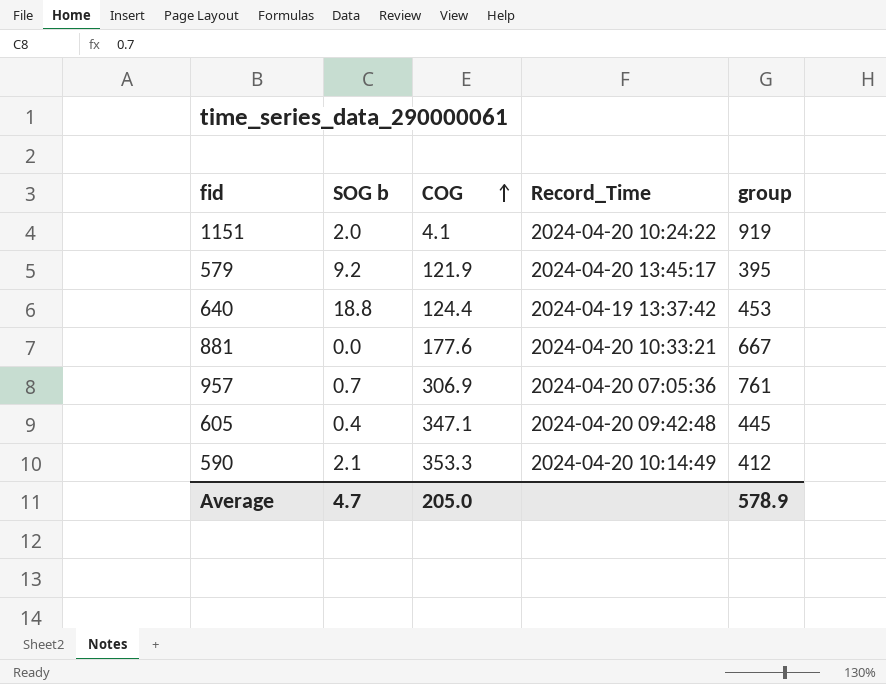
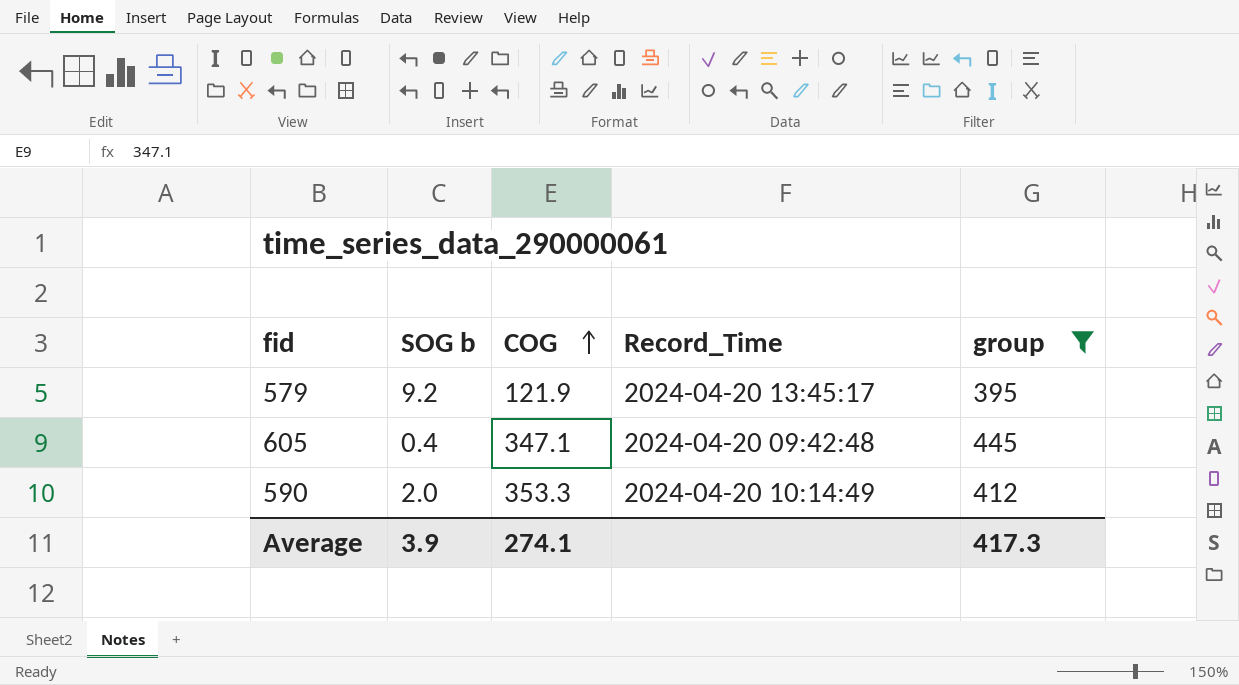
filter: none -> group <= 445
590 | SOG b: 2.1 -> 2.0
Average | SOG b: 4.7 -> 3.9
Average | COG: 205.0 -> 274.1
Average | group: 578.9 -> 417.3

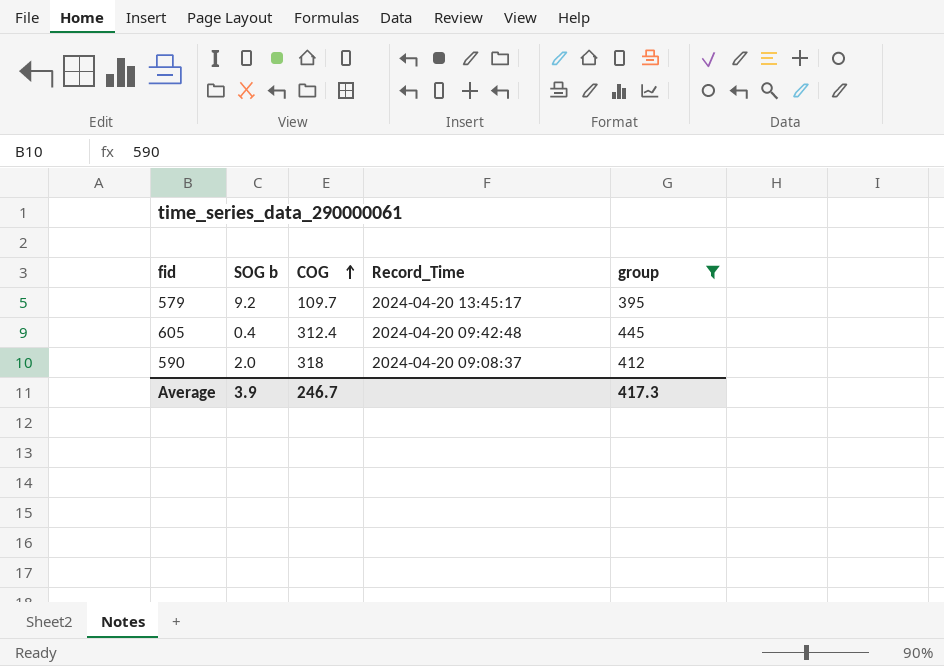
579 | COG: 121.9 -> 109.7
605 | COG: 347.1 -> 312.4
590 | COG: 353.3 -> 318
590 | Record_Time: 2024-04-20 10:14:49 -> 2024-04-20 09:08:37
Average | COG: 274.1 -> 246.7

